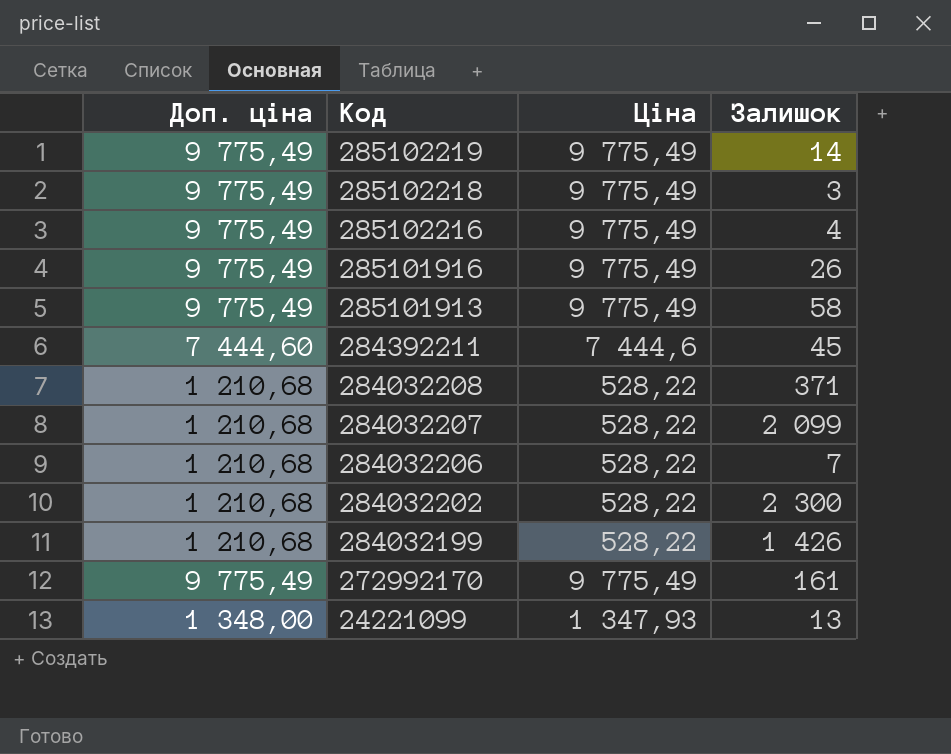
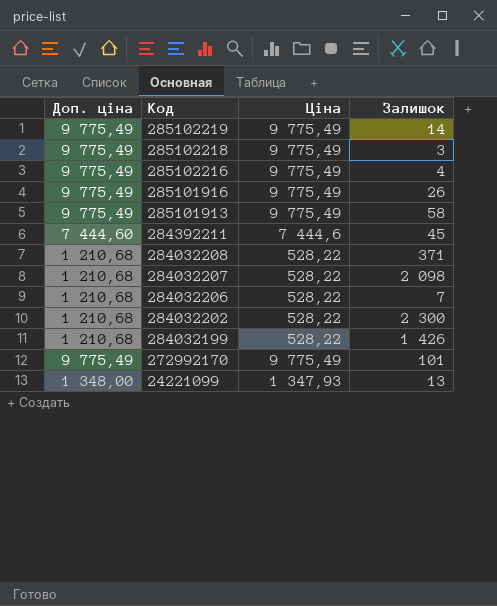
284032207 | Залишок: 2 099 -> 2 098
272992170 | Залишок: 161 -> 101

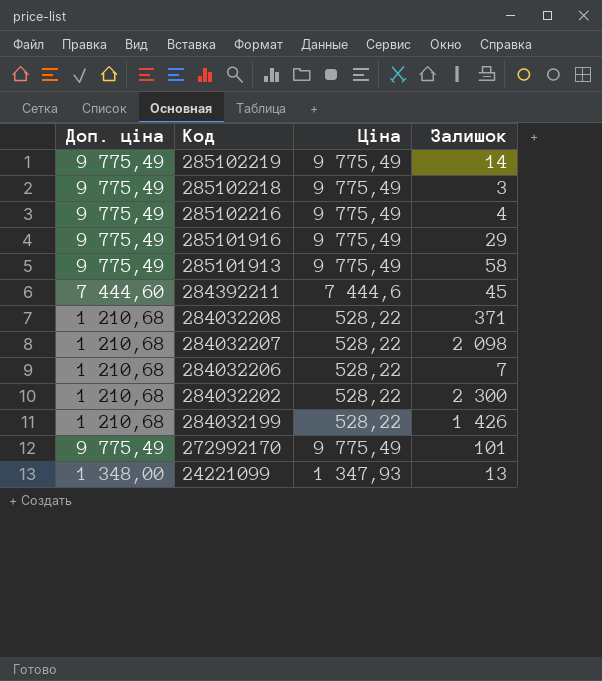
285101916 | Залишок: 26 -> 29

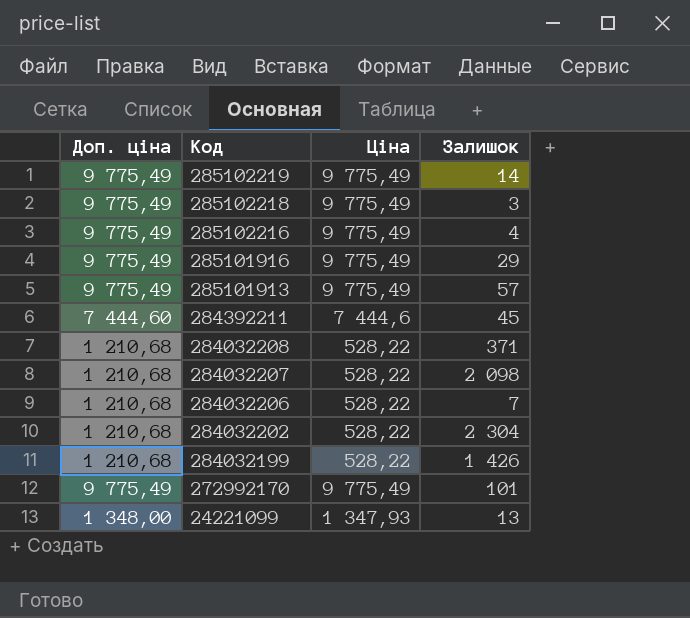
285101913 | Залишок: 58 -> 57
284032202 | Залишок: 2 300 -> 2 304

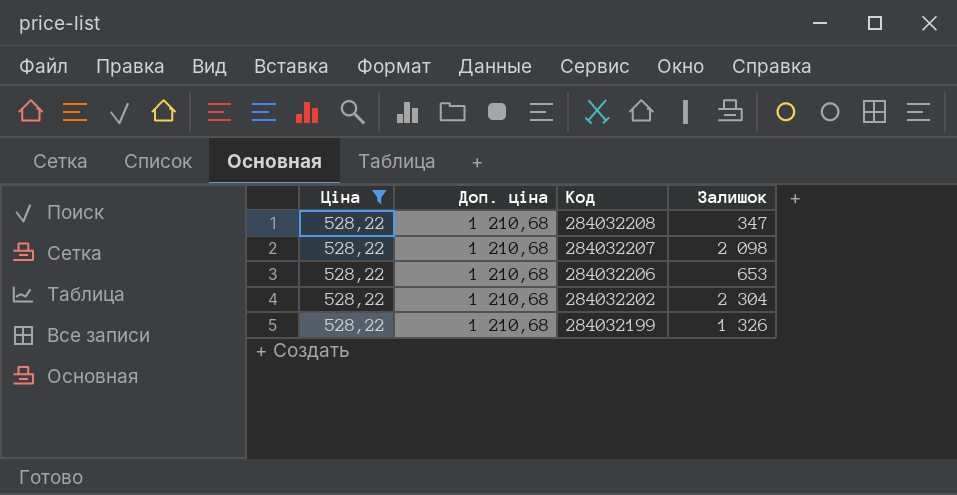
filter: none -> Ціна = 528,22
column Ціна | position: 3 -> 1
284032208 | Залишок: 371 -> 347
284032206 | Залишок: 7 -> 653
284032199 | Залишок: 1 426 -> 1 326

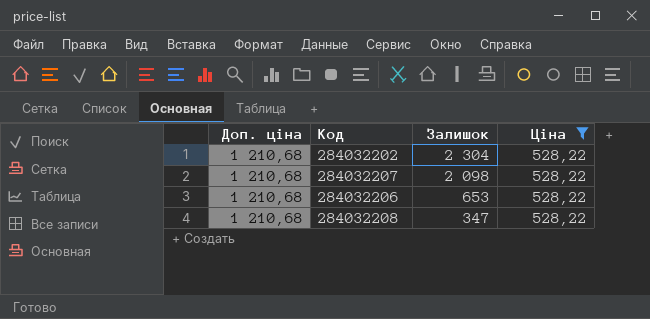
row order: Код descending -> Залишок descending
column Ціна | position: 1 -> 4
row 284032199: 528,22 | 1 210,68 | 1 326 -> none

